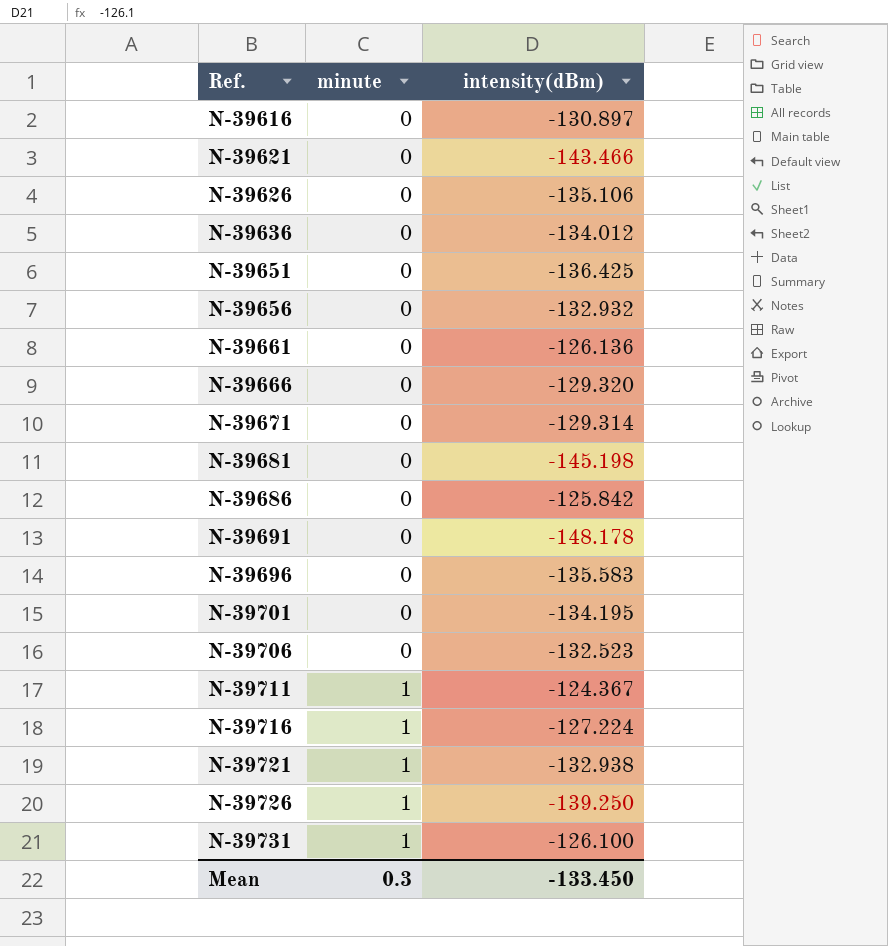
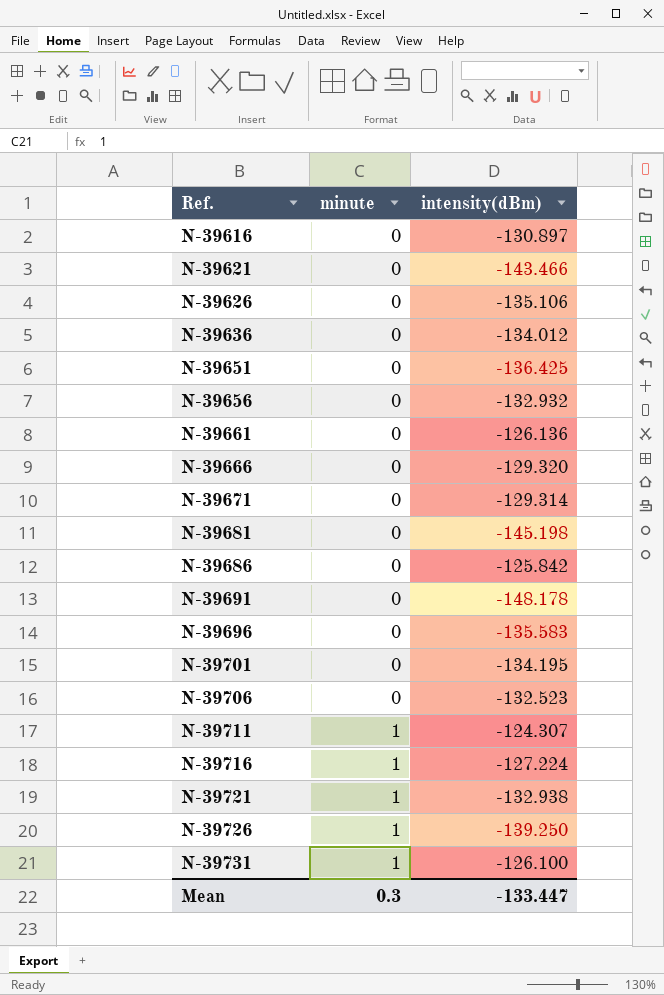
N-39711 | intensity(dBm): -124.367 -> -124.307
Mean | intensity(dBm): -133.450 -> -133.447

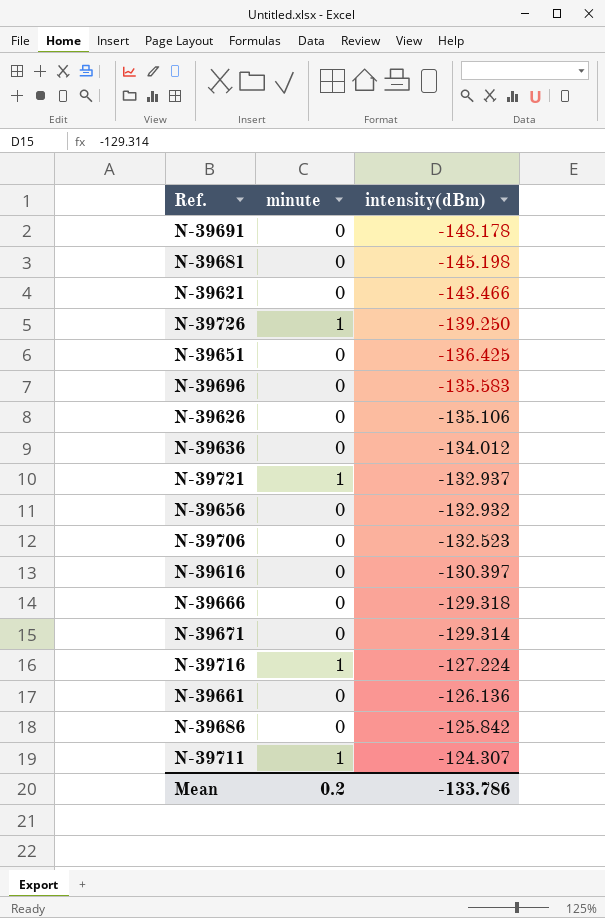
row order: Ref. ascending -> intensity(dBm) ascending
row N-39701: 0 | -134.195 -> none
row N-39731: 1 | -126.100 -> none
N-39721 | intensity(dBm): -132.938 -> -132.937
N-39616 | intensity(dBm): -130.897 -> -130.397
N-39666 | intensity(dBm): -129.320 -> -129.318
Mean | minute: 0.3 -> 0.2
Mean | intensity(dBm): -133.447 -> -133.786

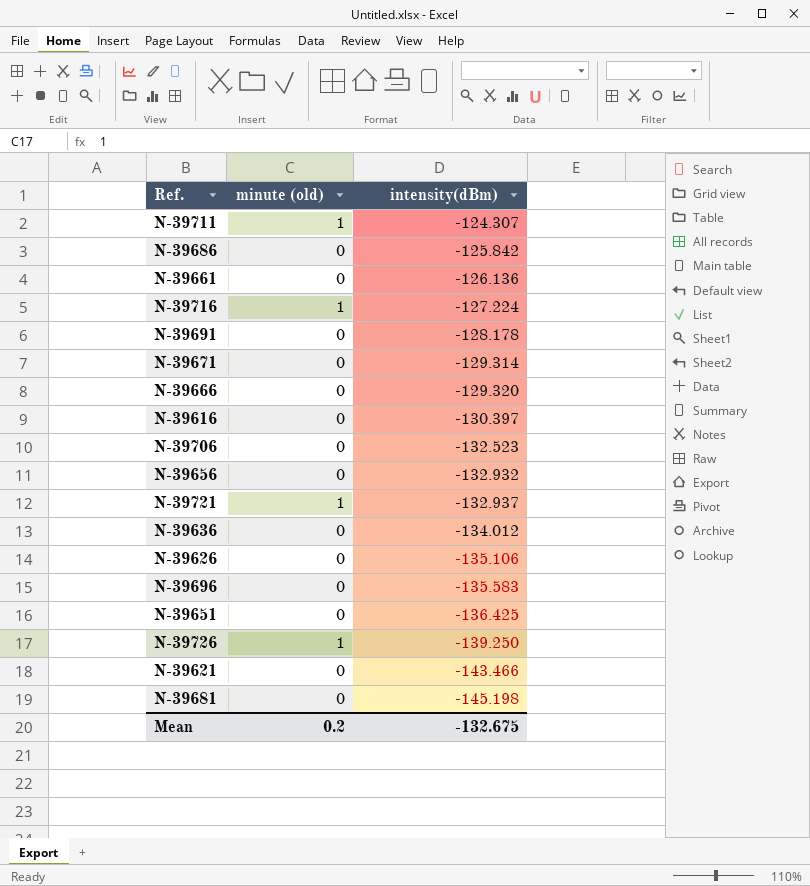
row order: intensity(dBm) ascending -> intensity(dBm) descending
column name: minute -> minute (old)
N-39691 | intensity(dBm): -148.178 -> -128.178
N-39666 | intensity(dBm): -129.318 -> -129.320
Mean | intensity(dBm): -133.786 -> -132.675

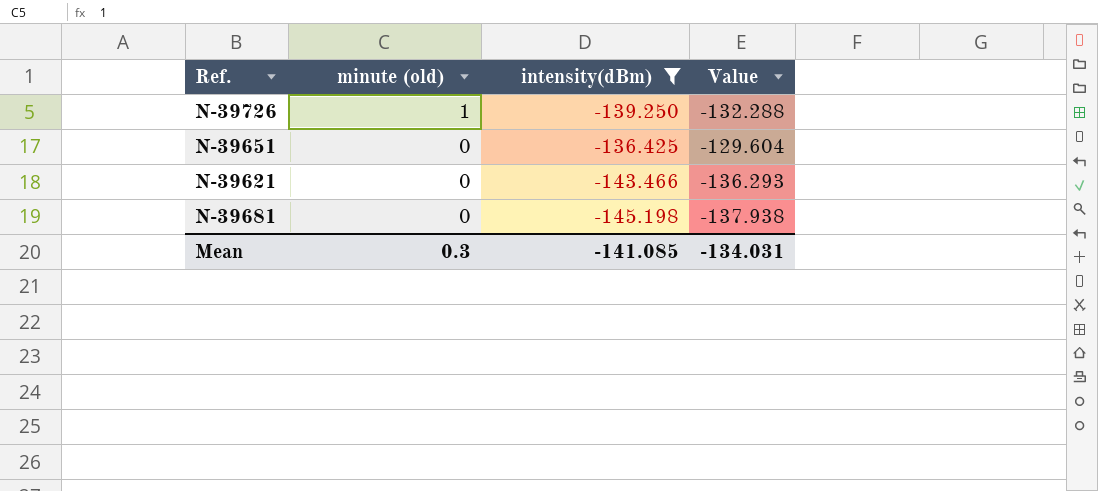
filter: none -> intensity(dBm) <= -136.425
row order: intensity(dBm) descending -> minute (old) descending
column Value | formula: none -> [intensity(dBm)] * 0.95
Mean | minute (old): 0.2 -> 0.3
Mean | intensity(dBm): -132.675 -> -141.085

